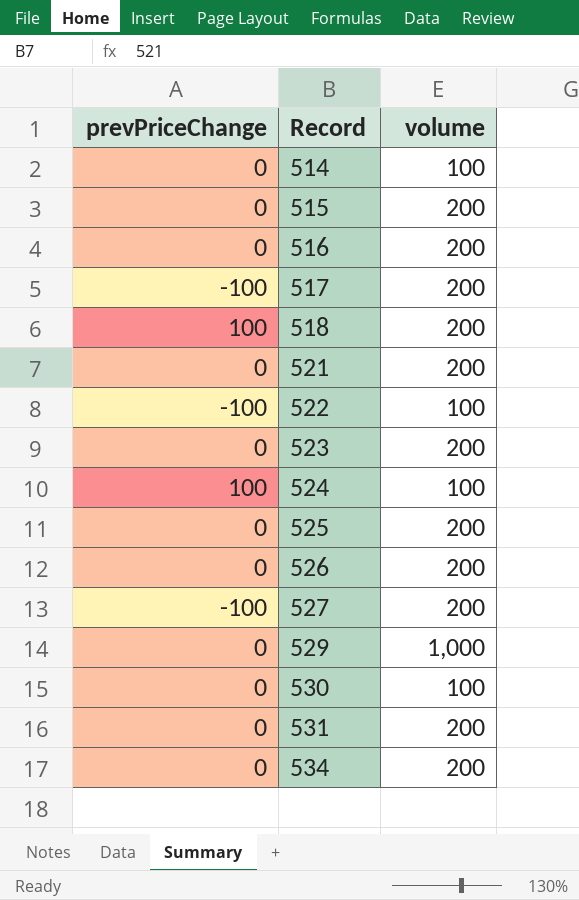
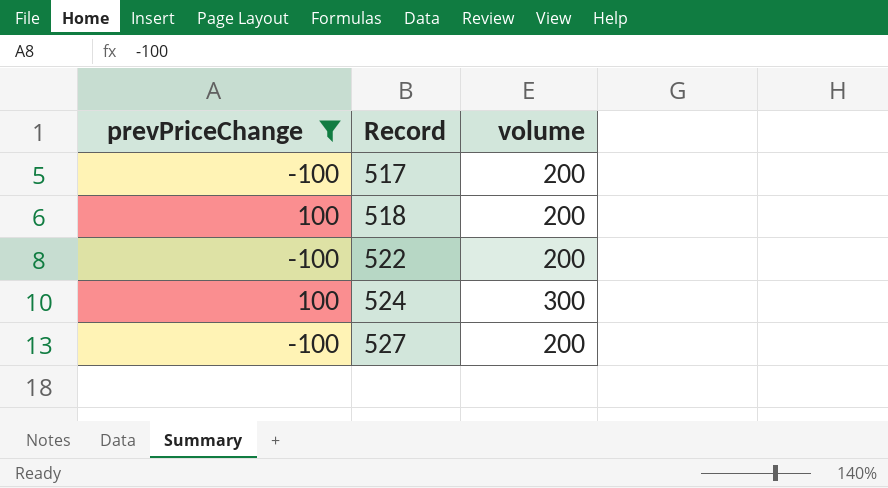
filter: none -> prevPriceChange != 0
522 | volume: 100 -> 200
524 | volume: 100 -> 300

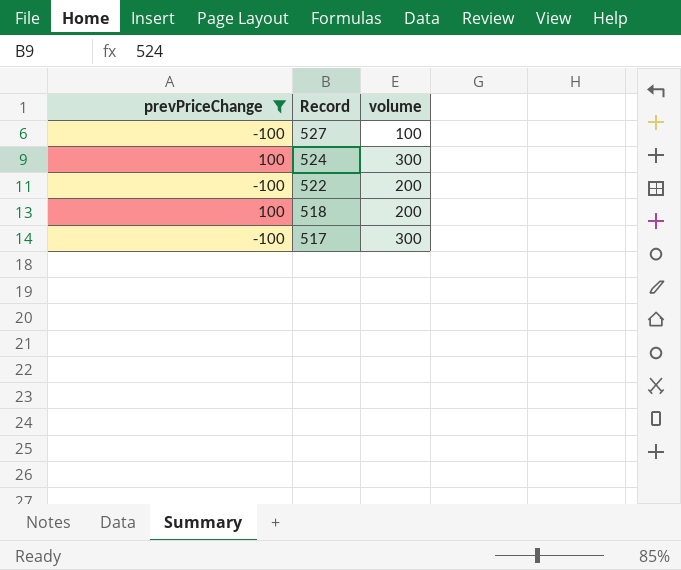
row order: Record ascending -> Record descending
527 | volume: 200 -> 100
517 | volume: 200 -> 300

